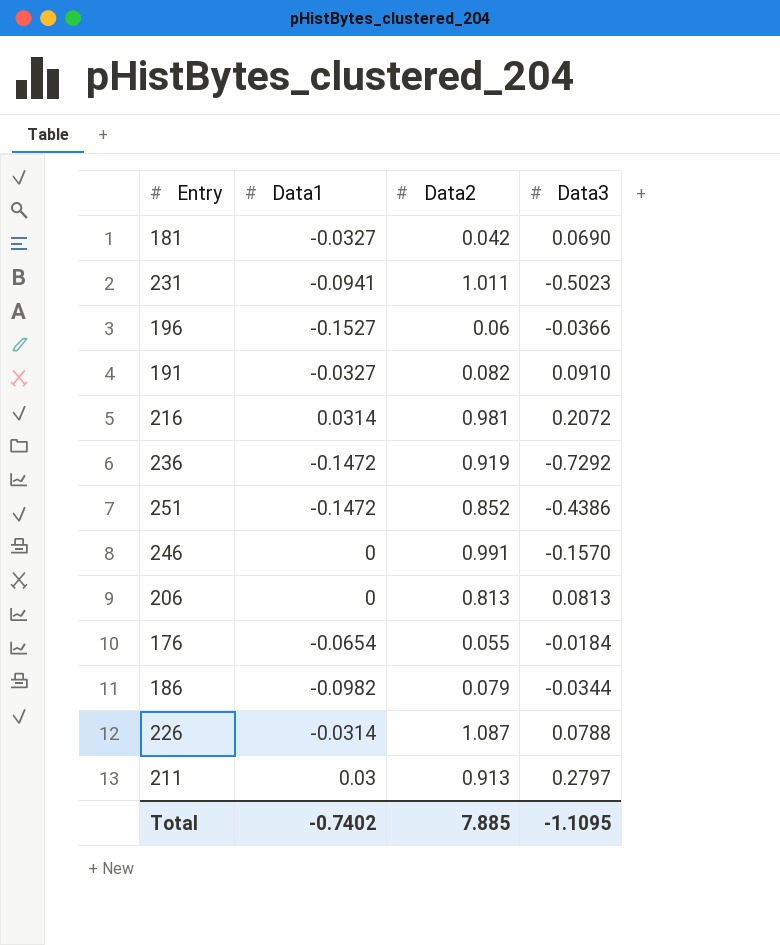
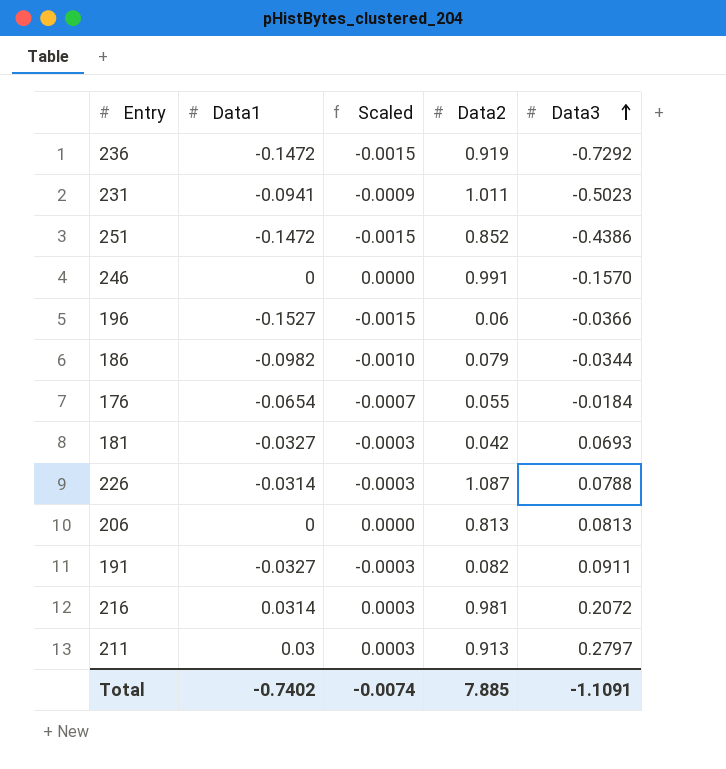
row order: none -> Data3 ascending
column Scaled | formula: none -> [Data1] * 0.01
181 | Data3: 0.0690 -> 0.0693
191 | Data3: 0.0910 -> 0.0911
Total | Data3: -1.1095 -> -1.1091

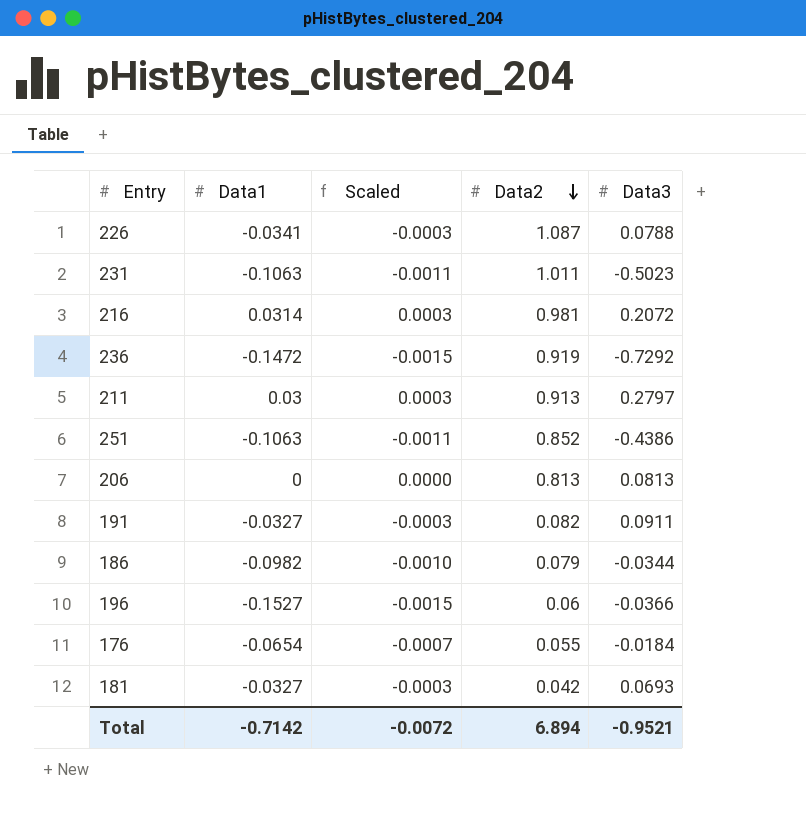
row order: Data3 ascending -> Data2 descending
row 246: 0 | 0.0000 | 0.991 | -0.1570 -> none
226 | Data1: -0.0314 -> -0.0341
231 | Data1: -0.0941 -> -0.1063
231 | Scaled: -0.0009 -> -0.0011
251 | Data1: -0.1472 -> -0.1063
251 | Scaled: -0.0015 -> -0.0011
Total | Data1: -0.7402 -> -0.7142
Total | Scaled: -0.0074 -> -0.0072
Total | Data2: 7.885 -> 6.894
Total | Data3: -1.1091 -> -0.9521

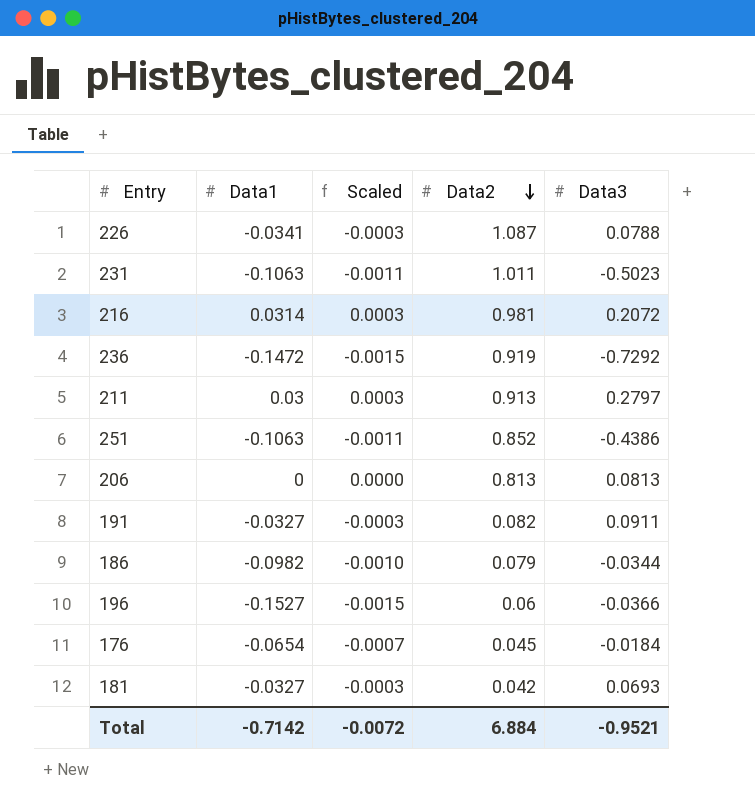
176 | Data2: 0.055 -> 0.045
Total | Data2: 6.894 -> 6.884

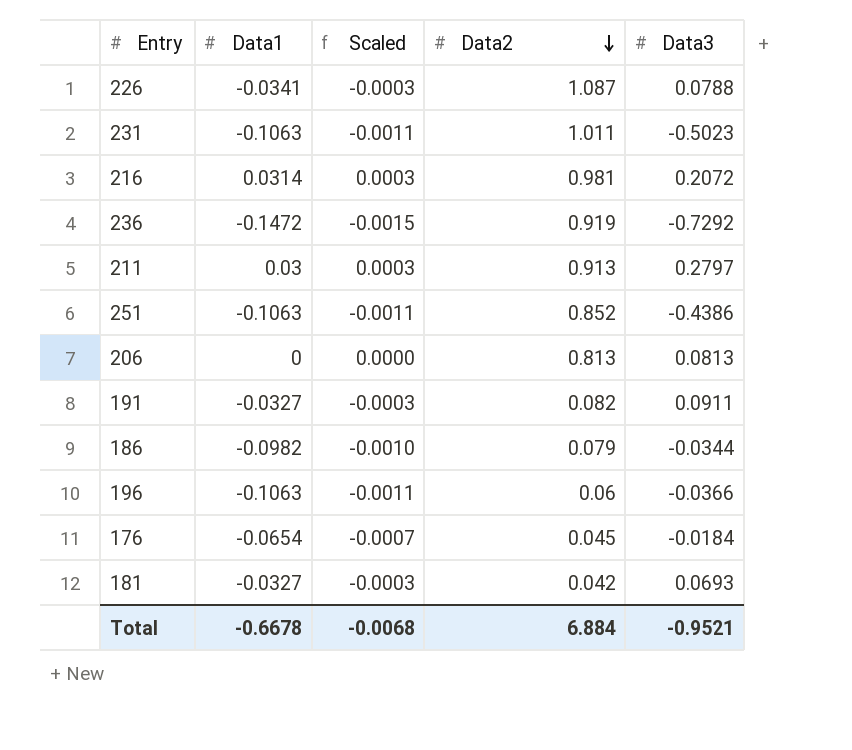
196 | Data1: -0.1527 -> -0.1063
196 | Scaled: -0.0015 -> -0.0011
Total | Data1: -0.7142 -> -0.6678
Total | Scaled: -0.0072 -> -0.0068

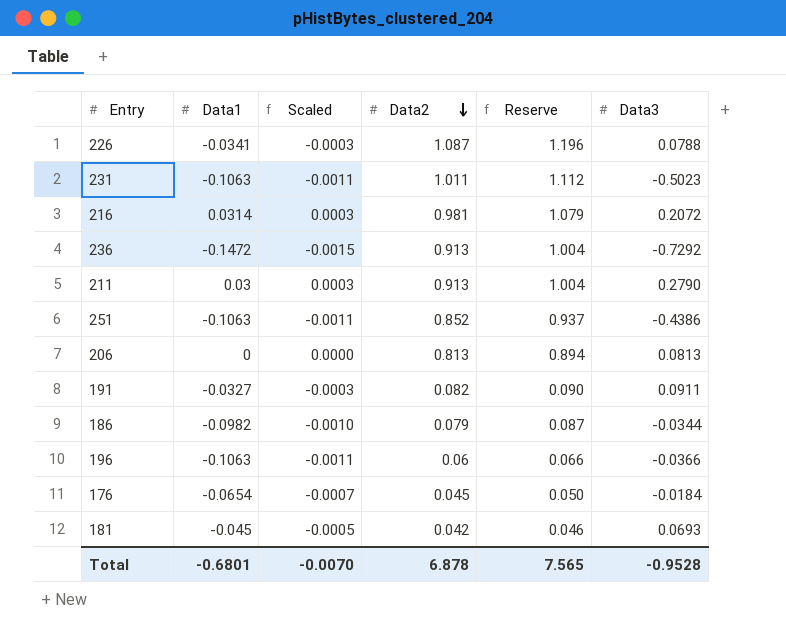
column Reserve | formula: none -> [Data2] * 1.1
236 | Data2: 0.919 -> 0.913
211 | Data3: 0.2797 -> 0.2790
181 | Data1: -0.0327 -> -0.045
181 | Scaled: -0.0003 -> -0.0005
Total | Data1: -0.6678 -> -0.6801
Total | Scaled: -0.0068 -> -0.0070
Total | Data2: 6.884 -> 6.878
Total | Data3: -0.9521 -> -0.9528

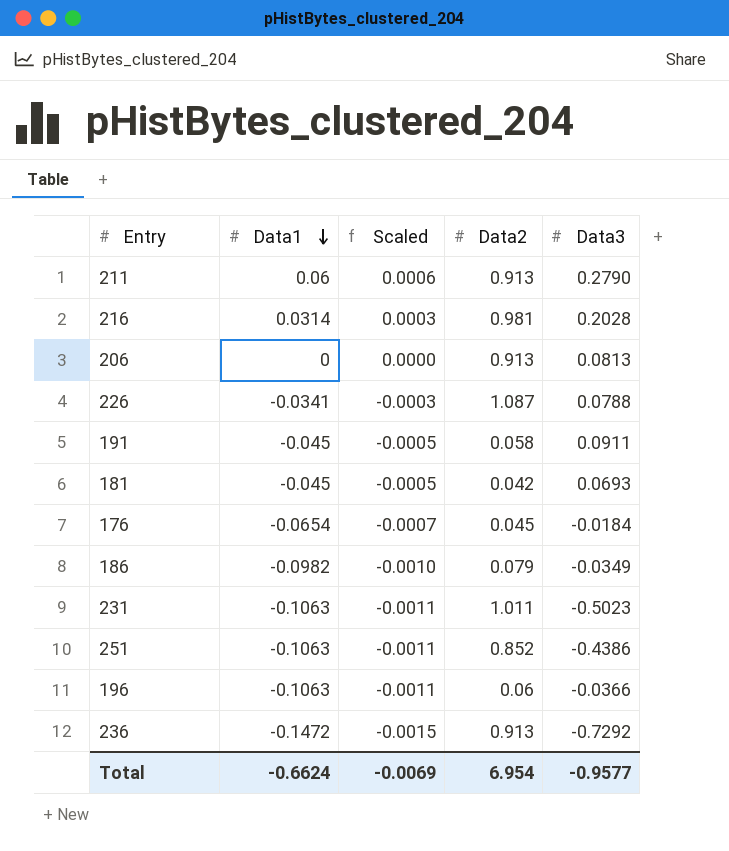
row order: Data2 descending -> Data1 descending
column Reserve | formula: [Data2] * 1.1 -> none
211 | Data1: 0.03 -> 0.06
211 | Scaled: 0.0003 -> 0.0006
216 | Data3: 0.2072 -> 0.2028
206 | Data2: 0.813 -> 0.913
191 | Data1: -0.0327 -> -0.045
191 | Scaled: -0.0003 -> -0.0005
191 | Data2: 0.082 -> 0.058
186 | Data3: -0.0344 -> -0.0349
Total | Data1: -0.6801 -> -0.6624
Total | Scaled: -0.0070 -> -0.0069
Total | Data2: 6.878 -> 6.954
Total | Data3: -0.9528 -> -0.9577

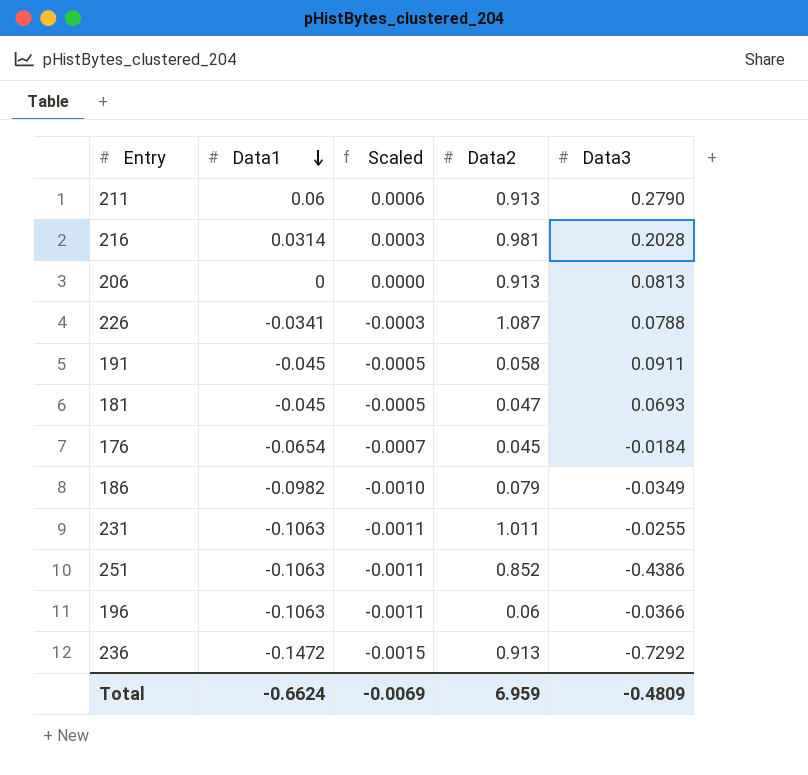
181 | Data2: 0.042 -> 0.047
231 | Data3: -0.5023 -> -0.0255
Total | Data2: 6.954 -> 6.959
Total | Data3: -0.9577 -> -0.4809

